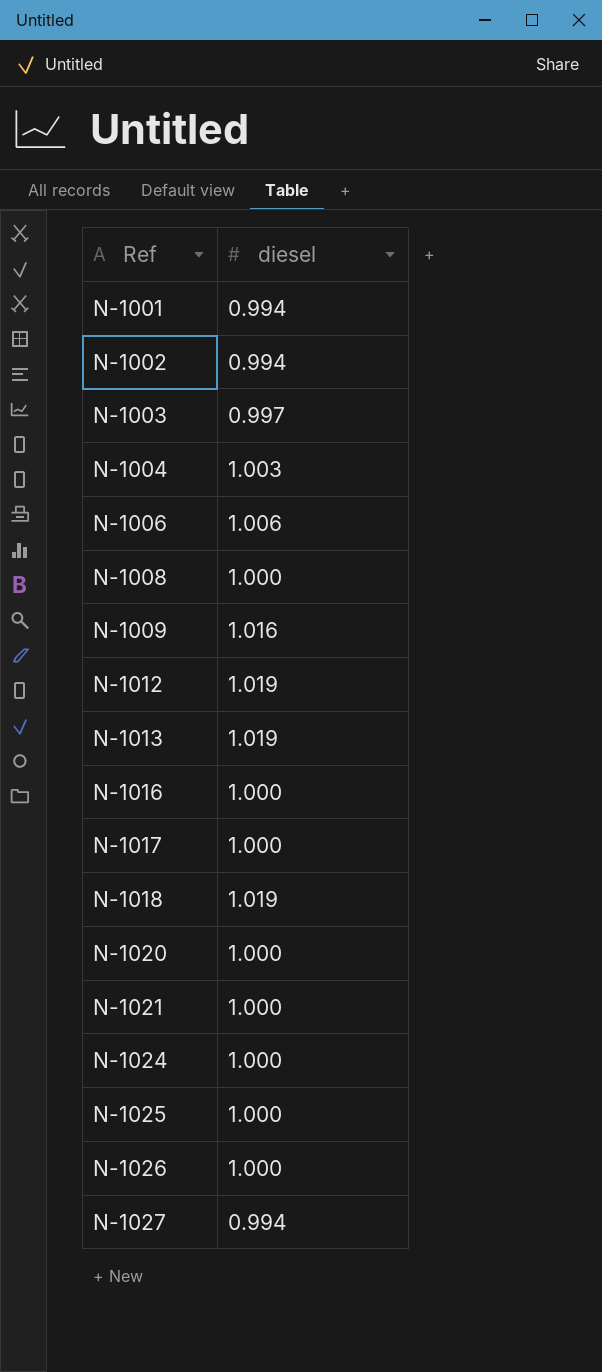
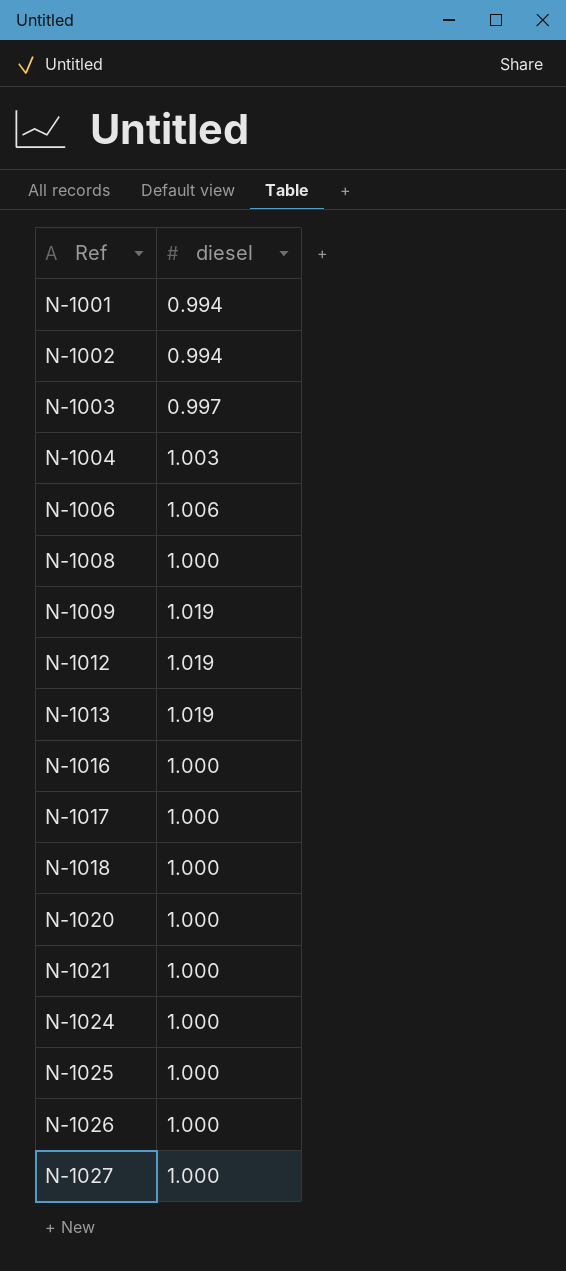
N-1009 | diesel: 1.016 -> 1.019
N-1018 | diesel: 1.019 -> 1.000
N-1027 | diesel: 0.994 -> 1.000

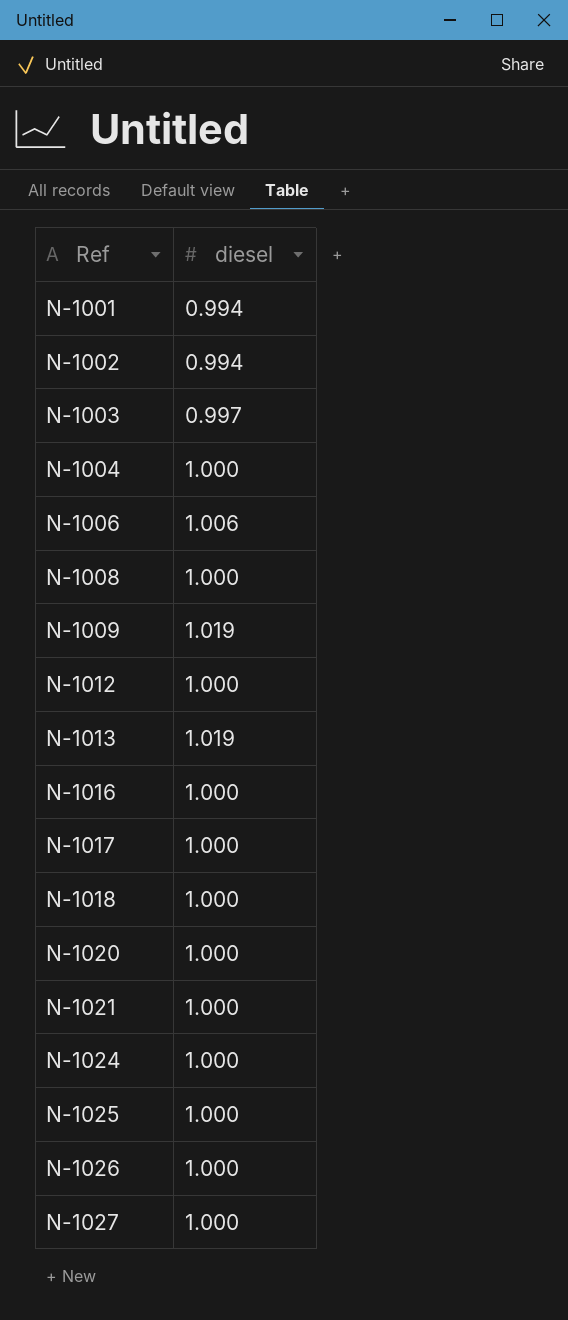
N-1004 | diesel: 1.003 -> 1.000
N-1012 | diesel: 1.019 -> 1.000

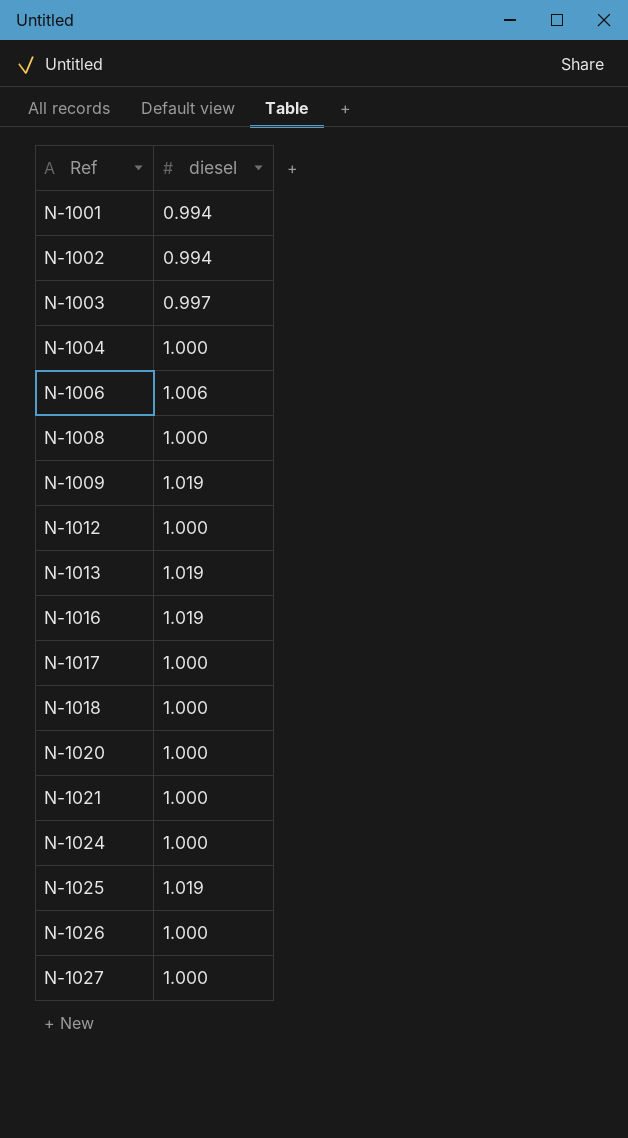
N-1016 | diesel: 1.000 -> 1.019
N-1025 | diesel: 1.000 -> 1.019

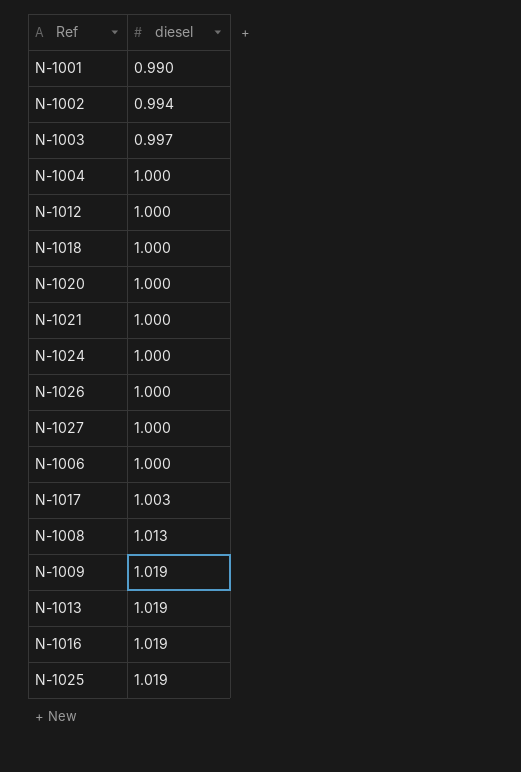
row order: Ref ascending -> diesel ascending
N-1001 | diesel: 0.994 -> 0.990
N-1006 | diesel: 1.006 -> 1.000
N-1017 | diesel: 1.000 -> 1.003
N-1008 | diesel: 1.000 -> 1.013

